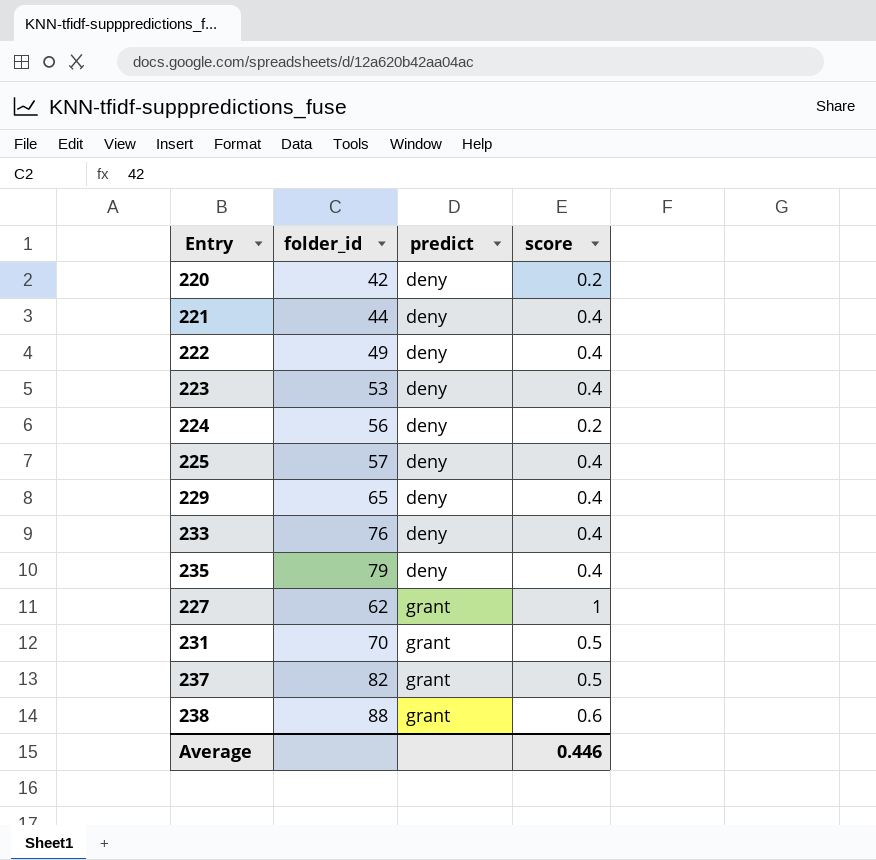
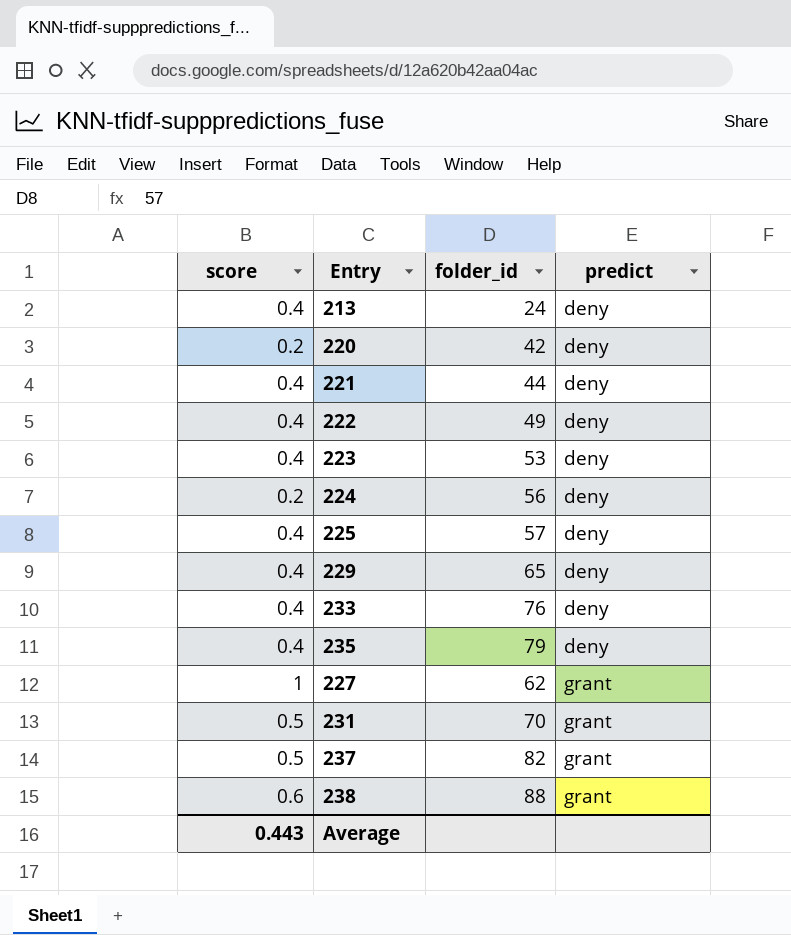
column score | position: 4 -> 1
row 213: none -> 0.4 | 24 | deny
Average | score: 0.446 -> 0.443

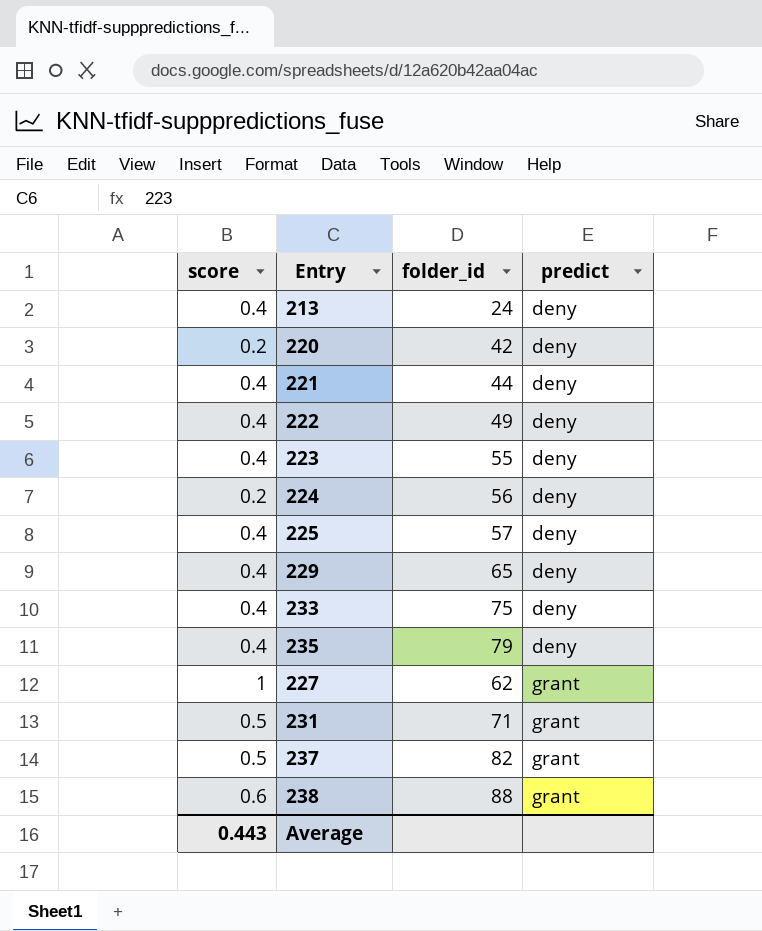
223 | folder_id: 53 -> 55
233 | folder_id: 76 -> 75
231 | folder_id: 70 -> 71

